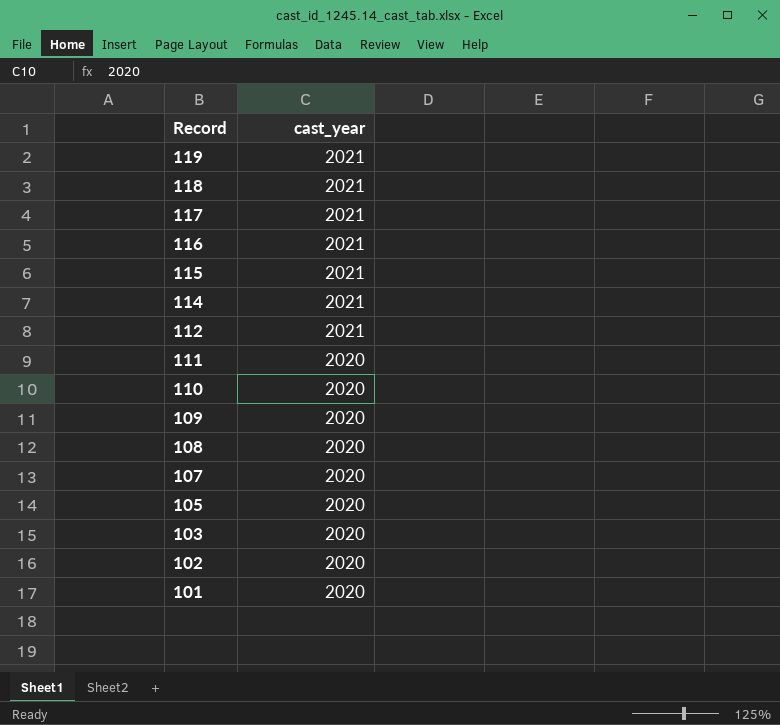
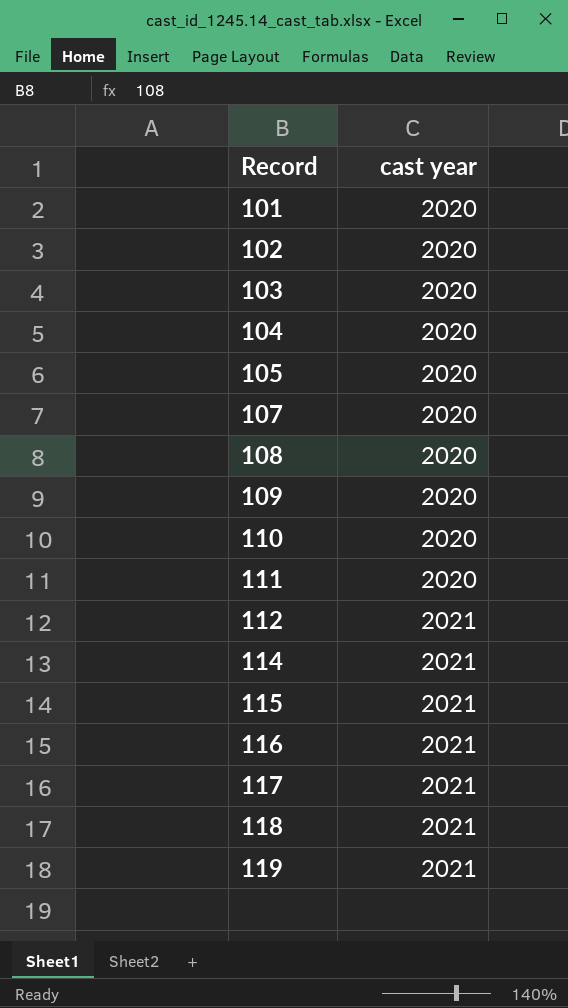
row order: Record descending -> Record ascending
column name: cast_year -> cast year
row 104: none -> 2020

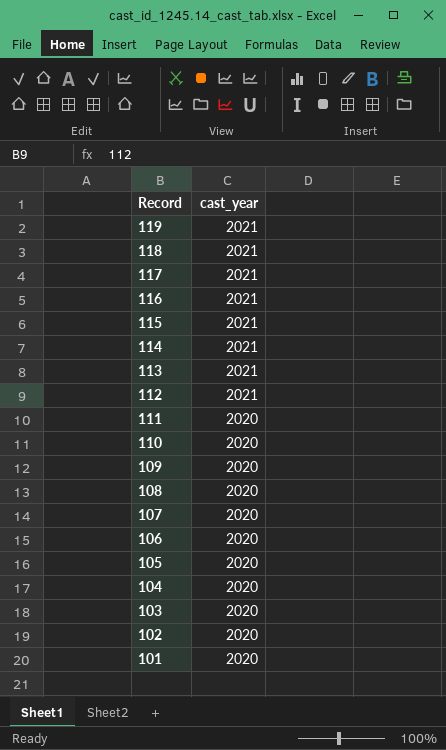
row order: Record ascending -> Record descending
column name: cast year -> cast_year
row 113: none -> 2021
row 106: none -> 2020

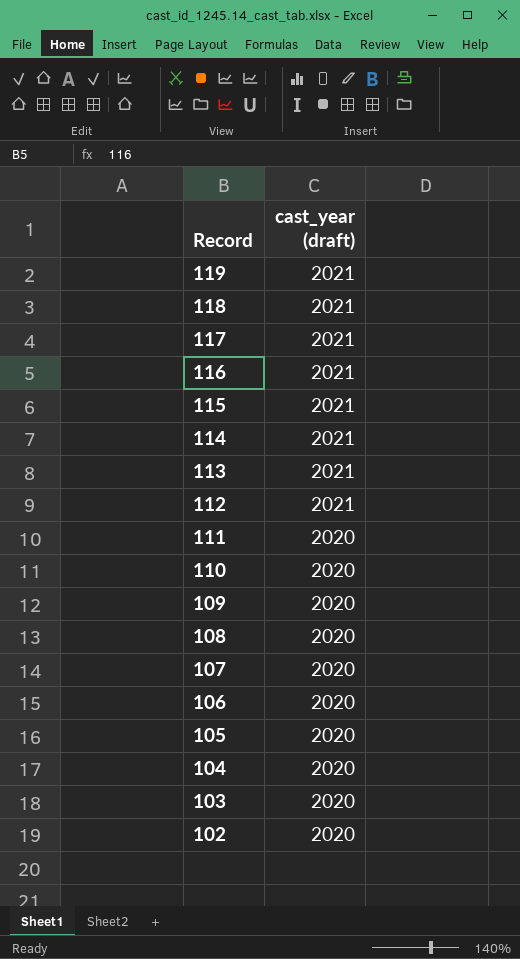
column name: cast_year -> cast_year (draft)
row 101: 2020 -> none

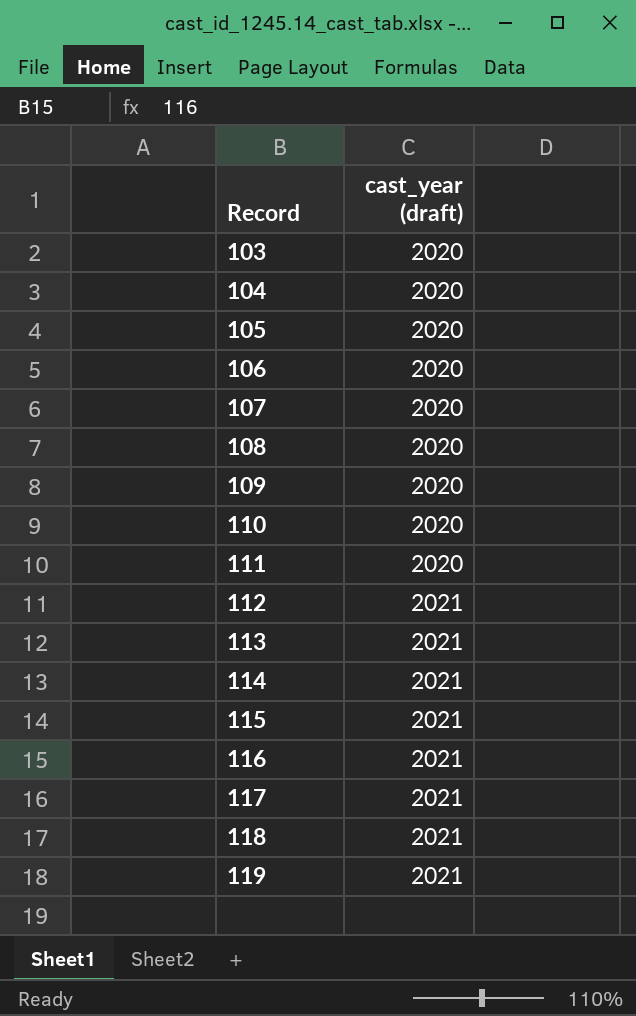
row order: Record descending -> Record ascending
row 102: 2020 -> none

